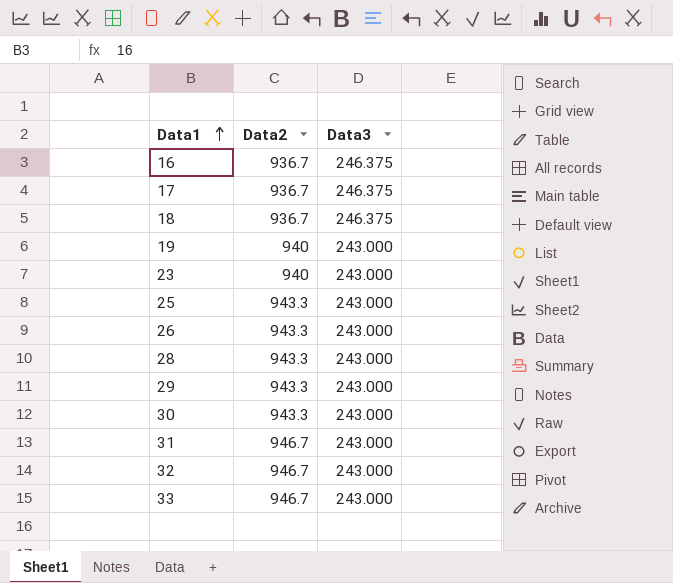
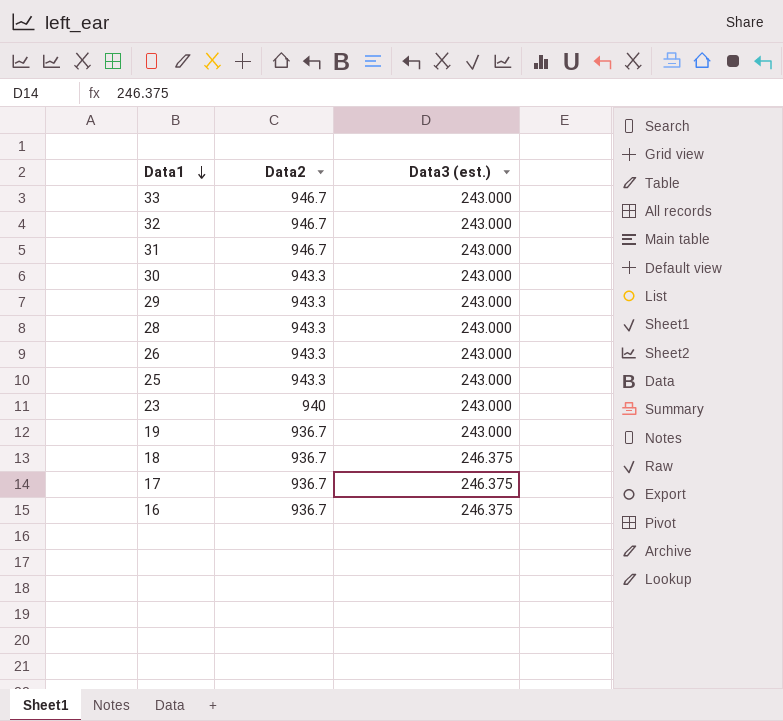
row order: Data1 ascending -> Data1 descending
column name: Data3 -> Data3 (est.)
19 | Data2: 940 -> 936.7

